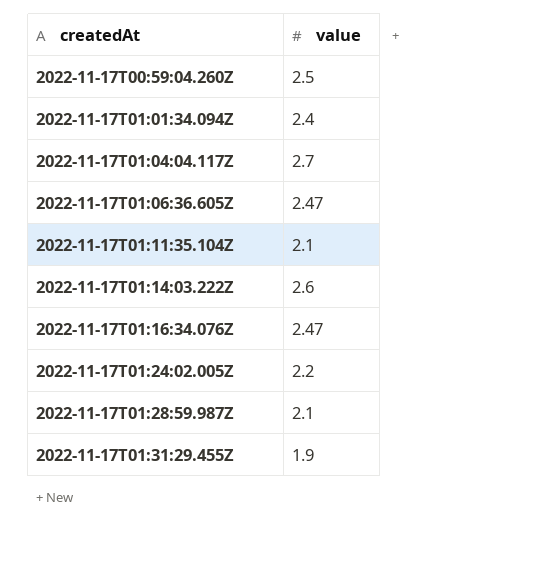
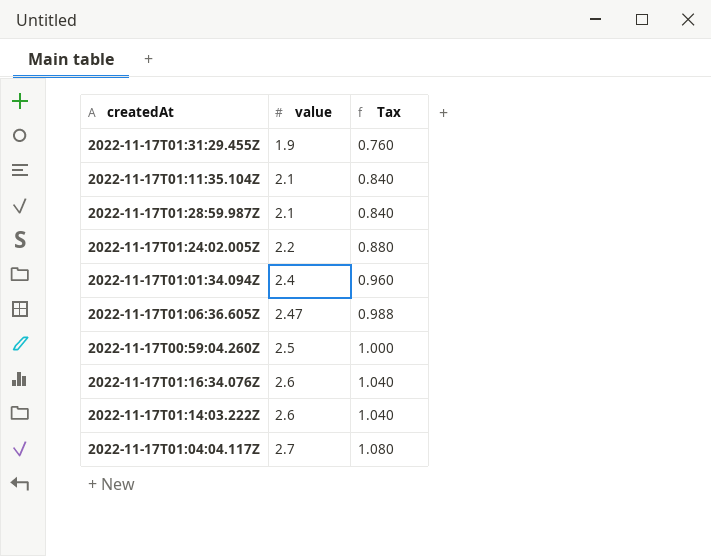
row order: createdAt ascending -> value ascending
column Tax | formula: none -> [value] * 0.4
2022-11-17T01:16:34.076Z | value: 2.47 -> 2.6

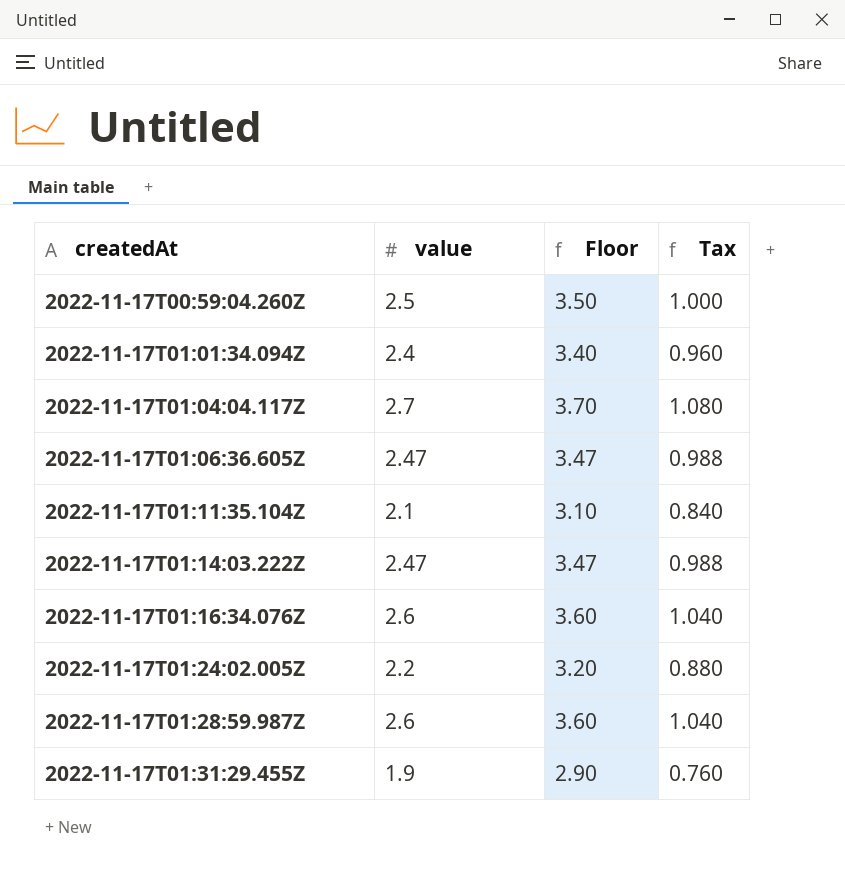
row order: value ascending -> createdAt ascending
column Floor | formula: none -> [value] + 1
2022-11-17T01:14:03.222Z | value: 2.6 -> 2.47
2022-11-17T01:14:03.222Z | Tax: 1.040 -> 0.988
2022-11-17T01:28:59.987Z | value: 2.1 -> 2.6
2022-11-17T01:28:59.987Z | Tax: 0.840 -> 1.040

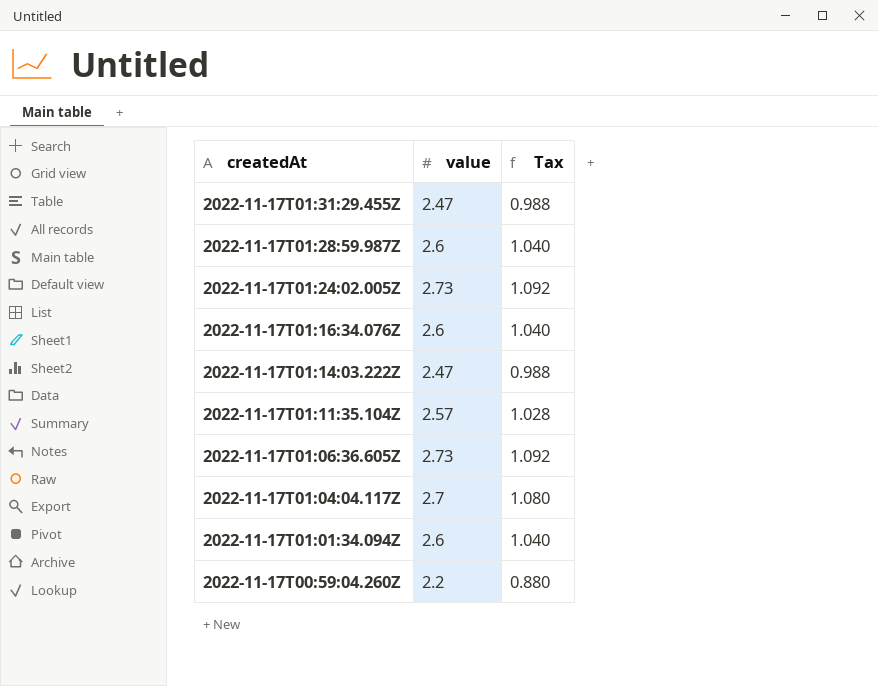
row order: createdAt ascending -> createdAt descending
column Floor | formula: [value] + 1 -> none
2022-11-17T01:31:29.455Z | value: 1.9 -> 2.47
2022-11-17T01:31:29.455Z | Tax: 0.760 -> 0.988
2022-11-17T01:24:02.005Z | value: 2.2 -> 2.73
2022-11-17T01:24:02.005Z | Tax: 0.880 -> 1.092
2022-11-17T01:11:35.104Z | value: 2.1 -> 2.57
2022-11-17T01:11:35.104Z | Tax: 0.840 -> 1.028
2022-11-17T01:06:36.605Z | value: 2.47 -> 2.73
2022-11-17T01:06:36.605Z | Tax: 0.988 -> 1.092
2022-11-17T01:01:34.094Z | value: 2.4 -> 2.6
2022-11-17T01:01:34.094Z | Tax: 0.960 -> 1.040
2022-11-17T00:59:04.260Z | value: 2.5 -> 2.2
2022-11-17T00:59:04.260Z | Tax: 1.000 -> 0.880

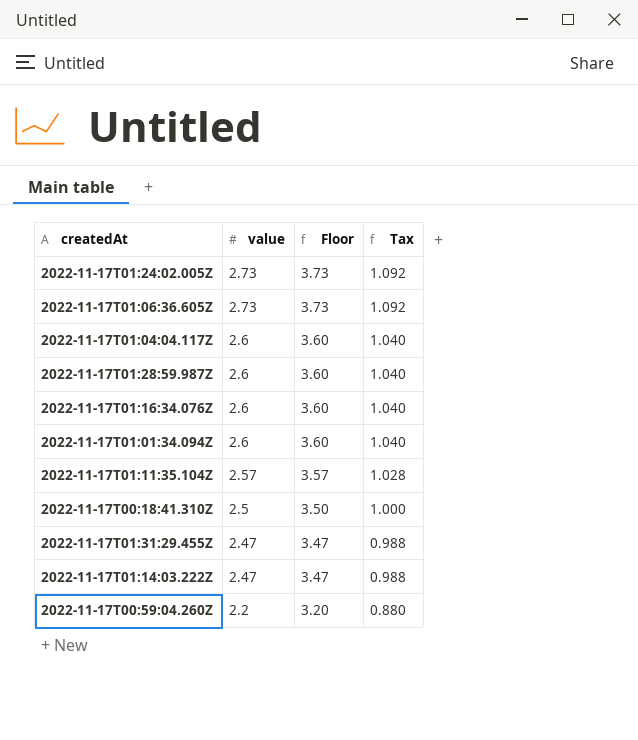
row order: createdAt descending -> value descending
column Floor | formula: none -> [value] + 1
2022-11-17T01:04:04.117Z | value: 2.7 -> 2.6
2022-11-17T01:04:04.117Z | Tax: 1.080 -> 1.040
row 2022-11-17T00:18:41.310Z: none -> 2.5 | 3.50 | 1.000

